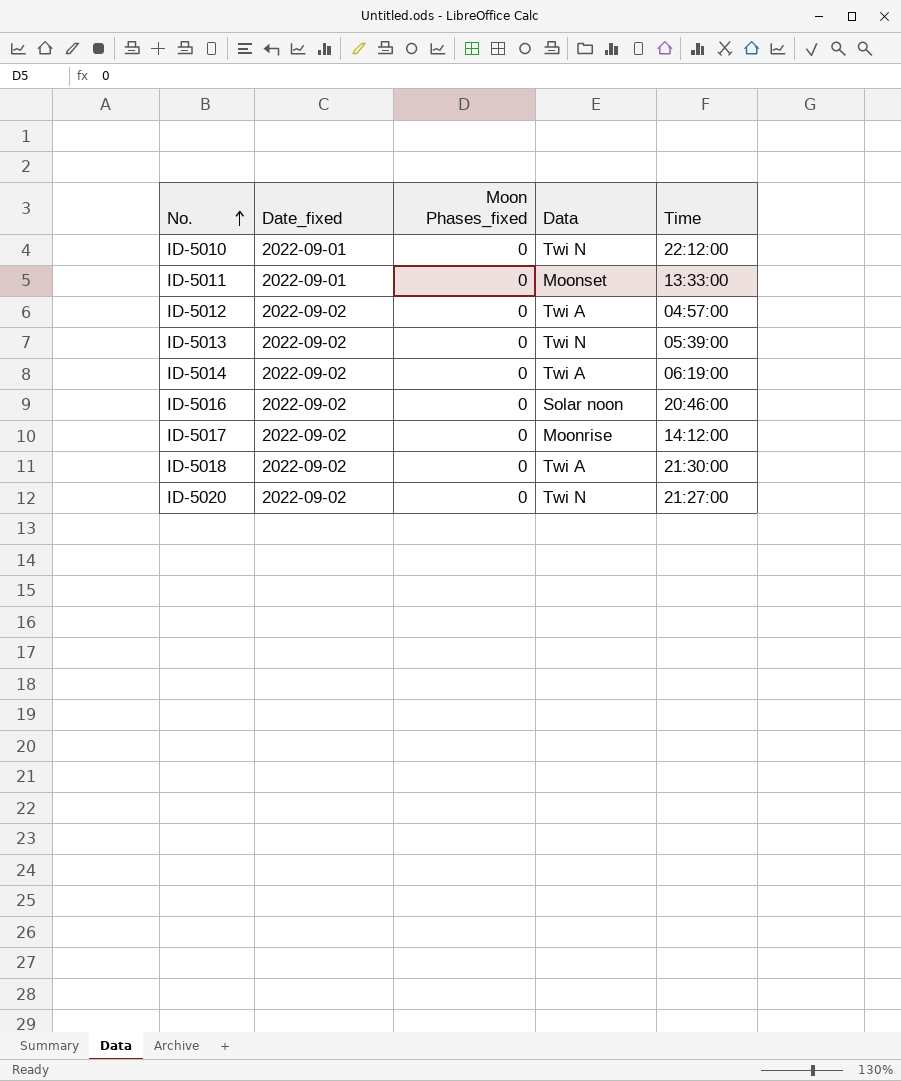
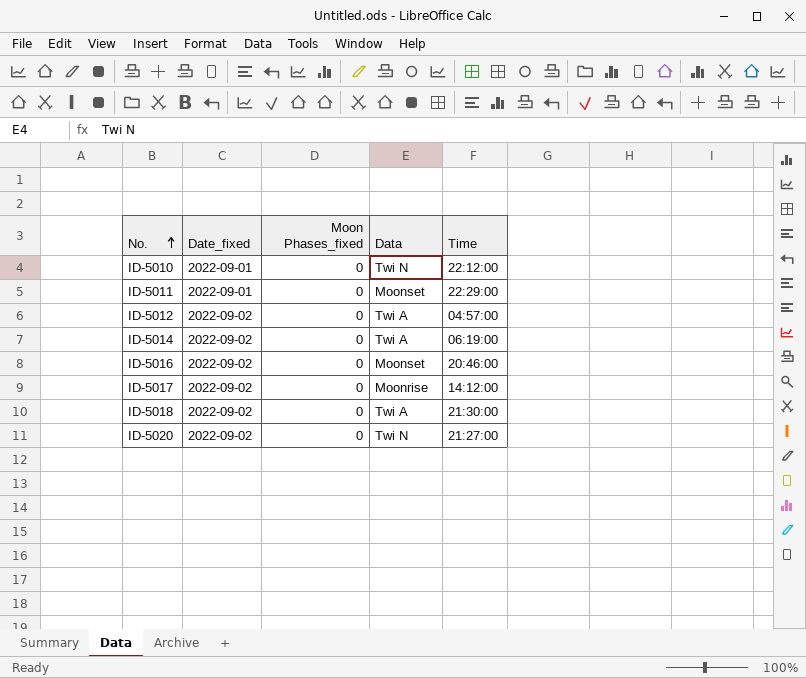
row ID-5013: 2022-09-02 | 0 | Twi N | 05:39:00 -> none
ID-5011 | Time: 13:33:00 -> 22:29:00
ID-5016 | Data: Solar noon -> Moonset

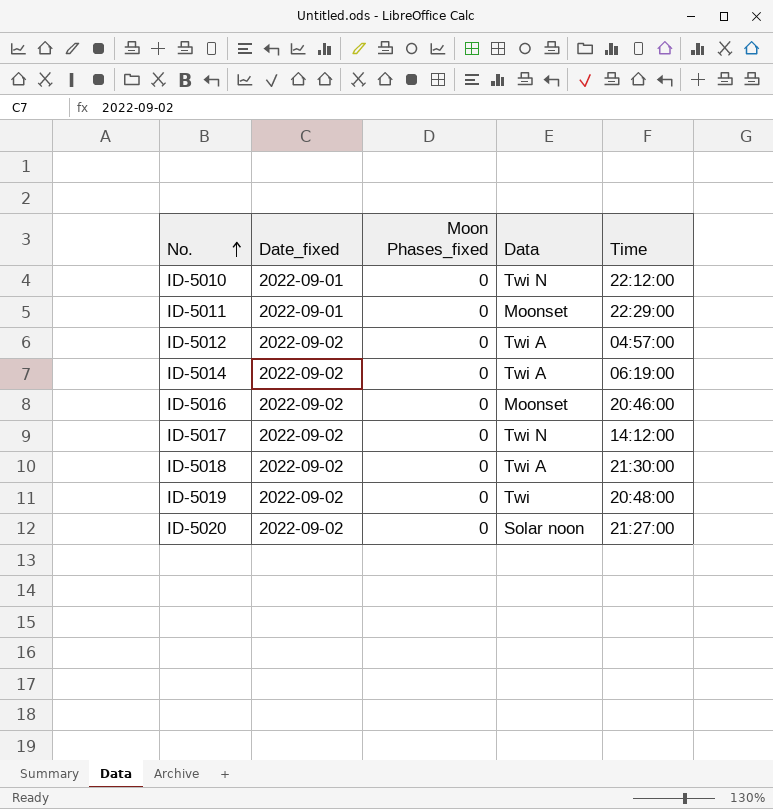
ID-5017 | Data: Moonrise -> Twi N
row ID-5019: none -> 2022-09-02 | 0 | Twi | 20:48:00
ID-5020 | Data: Twi N -> Solar noon

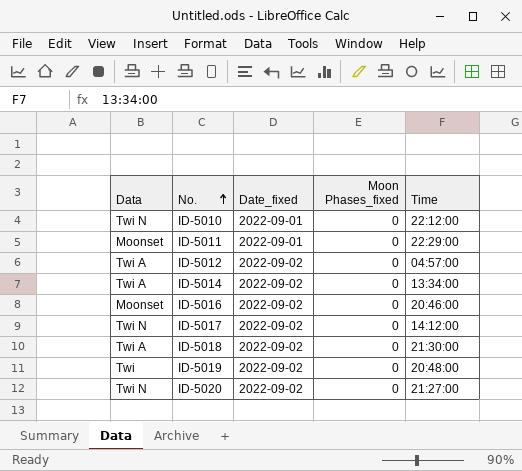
column Data | position: 4 -> 1
ID-5014 | Time: 06:19:00 -> 13:34:00
ID-5020 | Data: Solar noon -> Twi N

